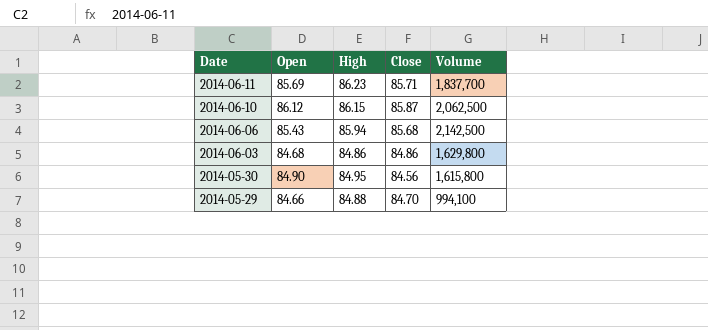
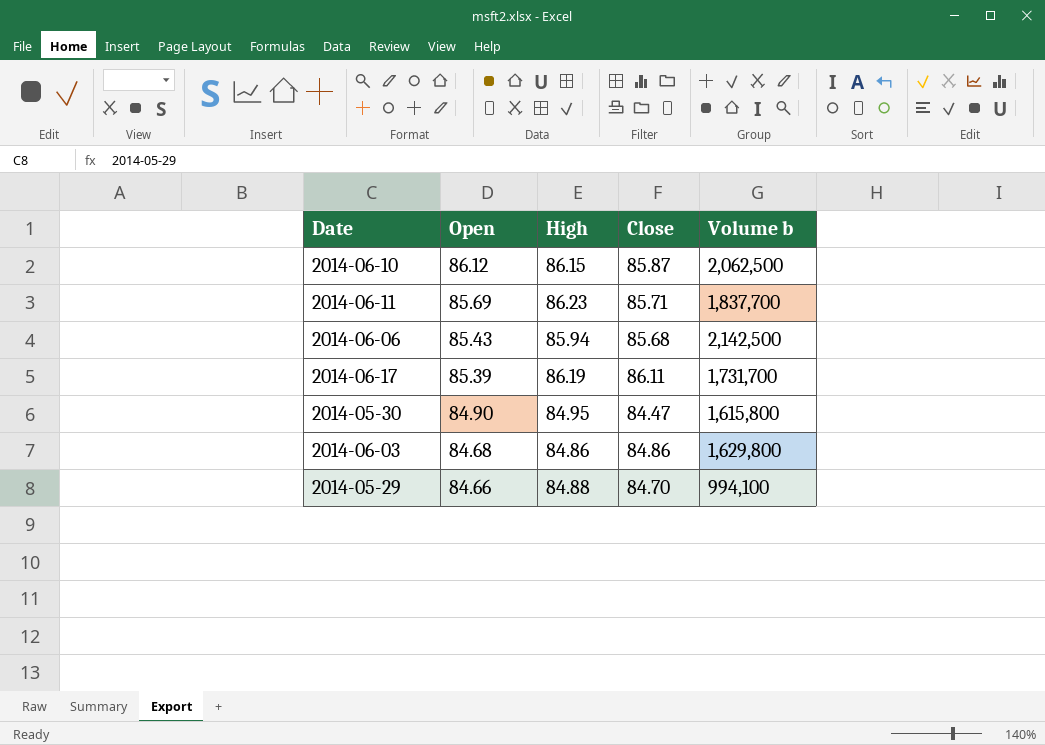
row order: Date descending -> Open descending
column name: Volume -> Volume b
row 2014-06-17: none -> 85.39 | 86.19 | 86.11 | 1,731,700
2014-05-30 | Close: 84.56 -> 84.47

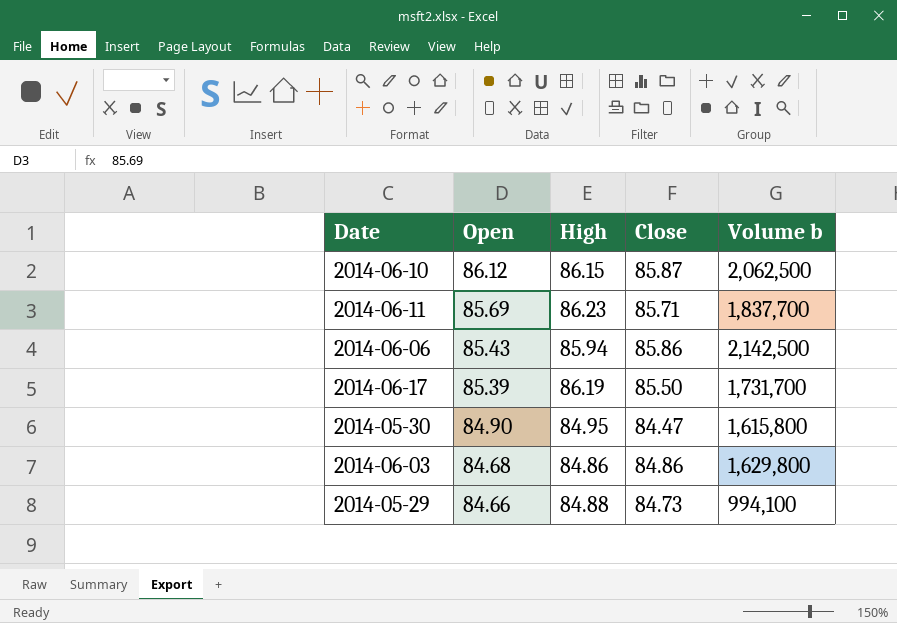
2014-06-06 | Close: 85.68 -> 85.86
2014-06-17 | Close: 86.11 -> 85.50
2014-05-29 | Close: 84.70 -> 84.73

